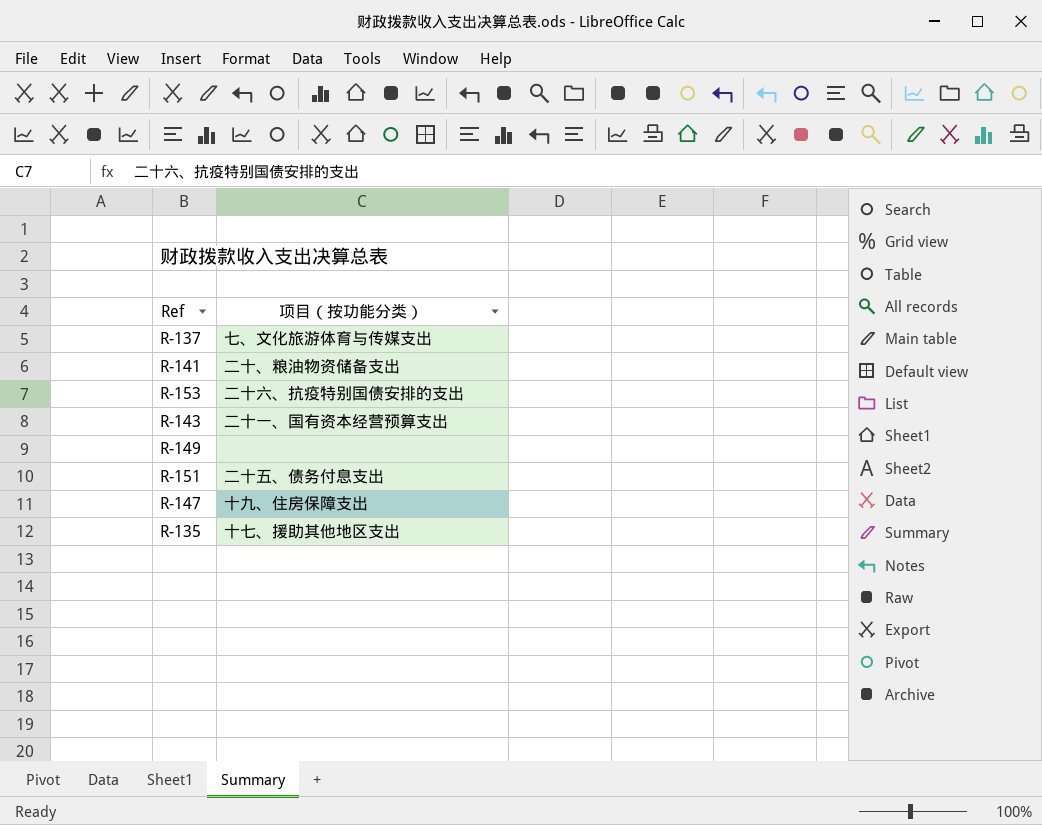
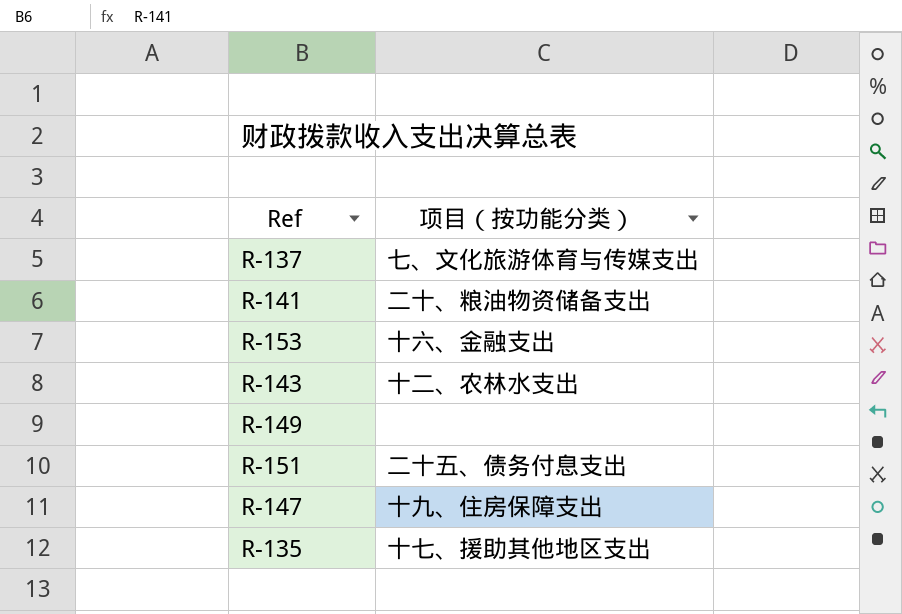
R-153 | 项目（按功能分类）: 二十六、抗疫特别国债安排的支出 -> 十六、金融支出
R-143 | 项目（按功能分类）: 二十一、国有资本经营预算支出 -> 十二、农林水支出

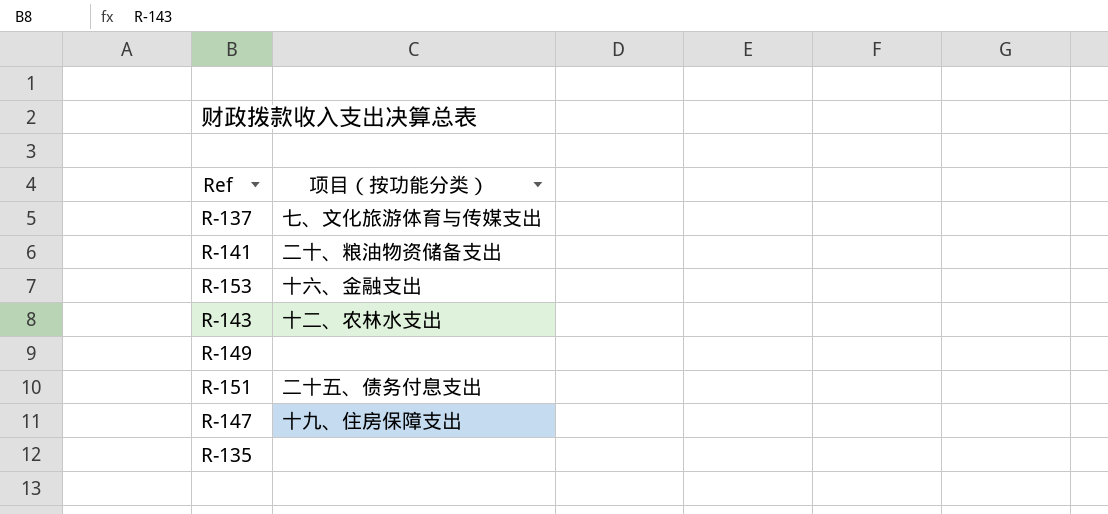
R-135 | 项目（按功能分类）: 十七、援助其他地区支出 -> none

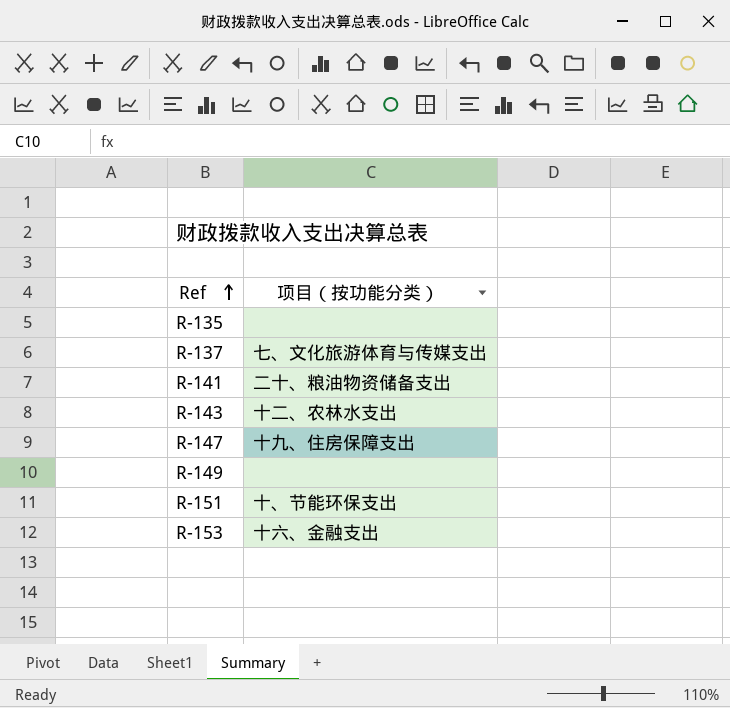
row order: none -> Ref ascending
R-151 | 项目（按功能分类）: 二十五、债务付息支出 -> 十、节能环保支出

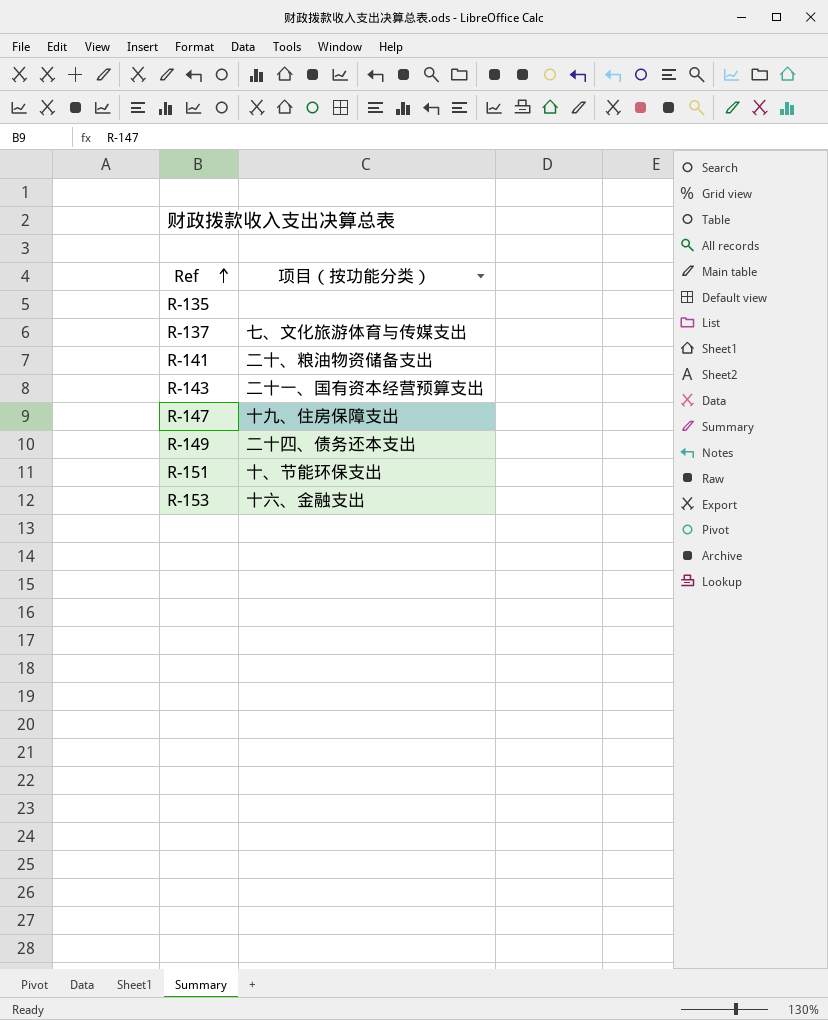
R-143 | 项目（按功能分类）: 十二、农林水支出 -> 二十一、国有资本经营预算支出
R-149 | 项目（按功能分类）: none -> 二十四、债务还本支出

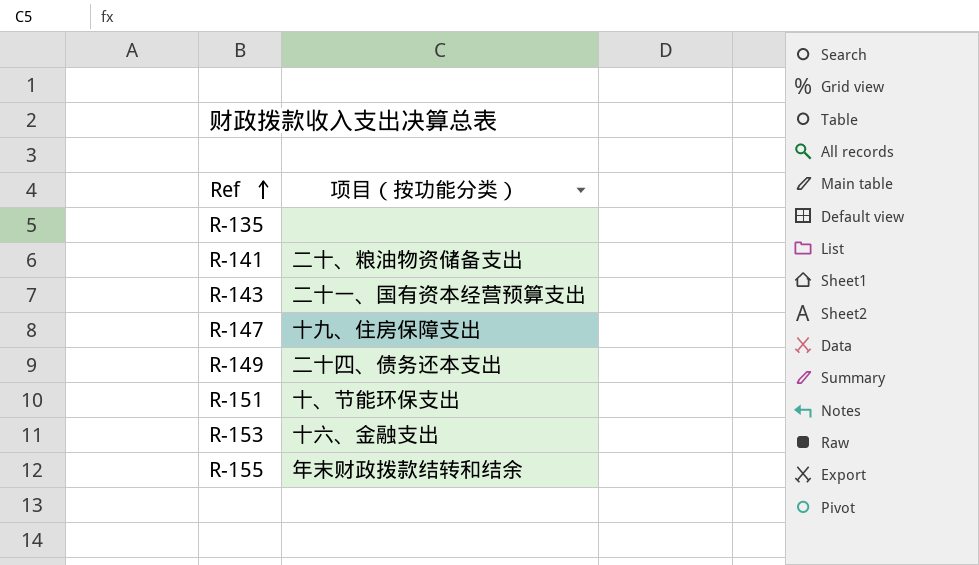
row R-137: 七、文化旅游体育与传媒支出 -> none
row R-155: none -> 年末财政拨款结转和结余

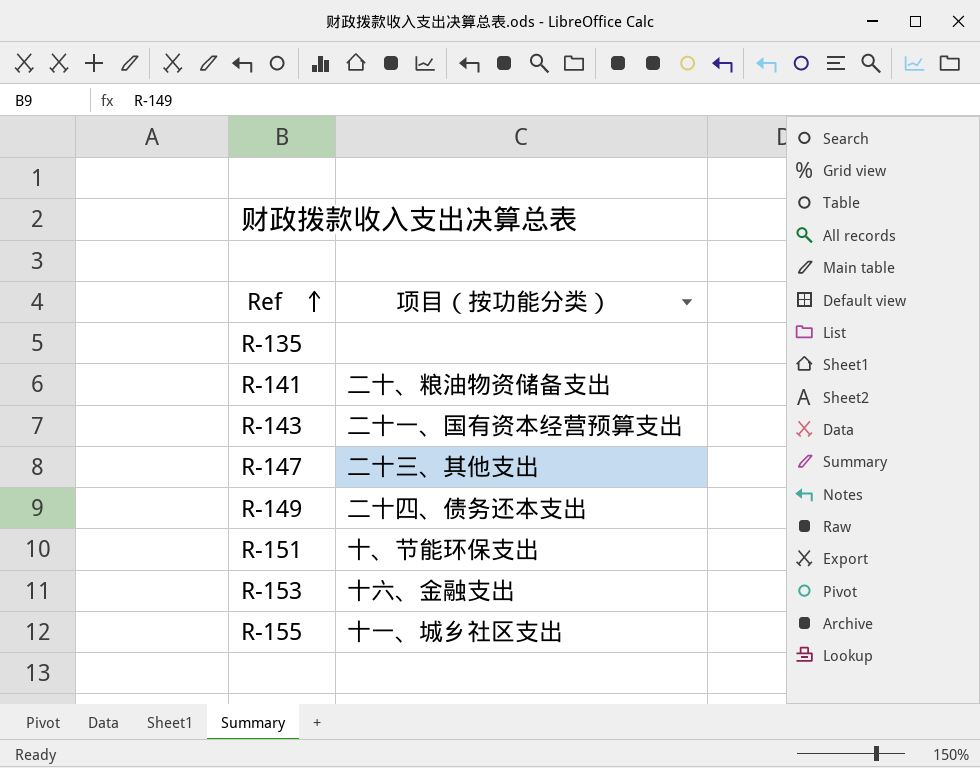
R-147 | 项目（按功能分类）: 十九、住房保障支出 -> 二十三、其他支出
R-155 | 项目（按功能分类）: 年末财政拨款结转和结余 -> 十一、城乡社区支出

